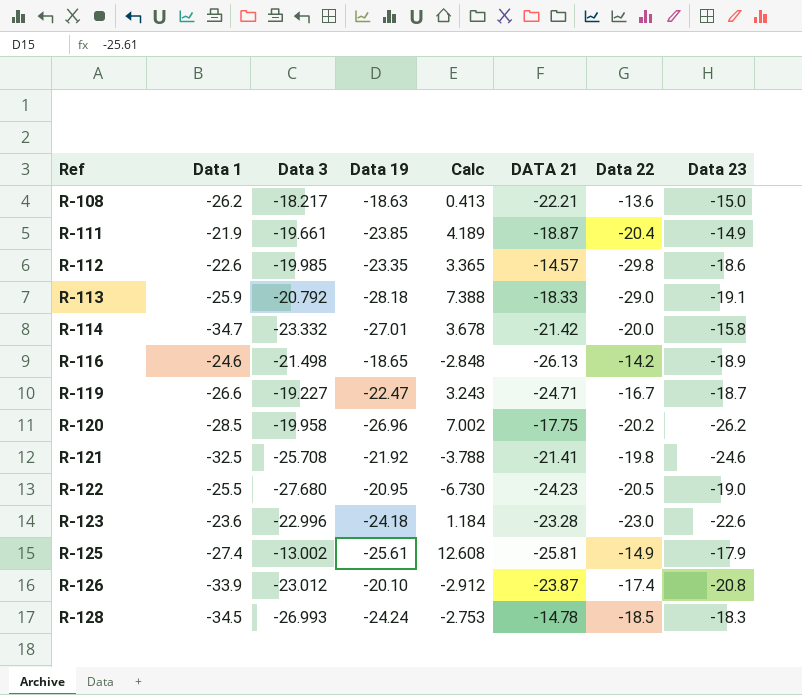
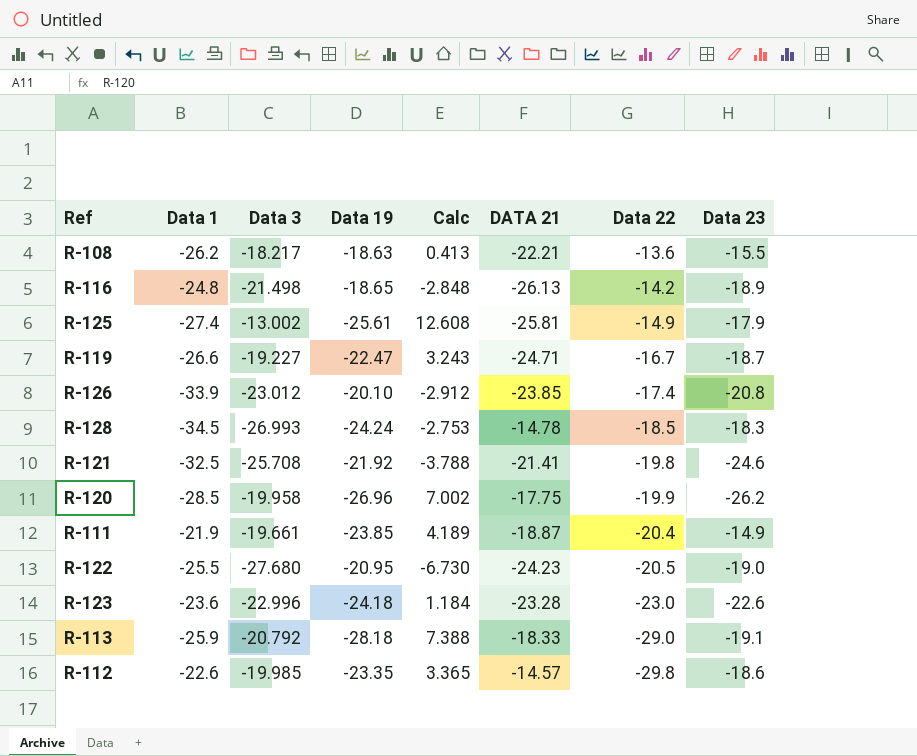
row order: Ref ascending -> Data 22 descending
row R-114: -34.7 | -23.332 | -27.01 | 3.678 | -21.42 | -20.0 | -15.8 -> none
R-108 | Data 23: -15.0 -> -15.5
R-116 | Data 1: -24.6 -> -24.8
R-126 | DATA 21: -23.87 -> -23.85
R-120 | Data 22: -20.2 -> -19.9

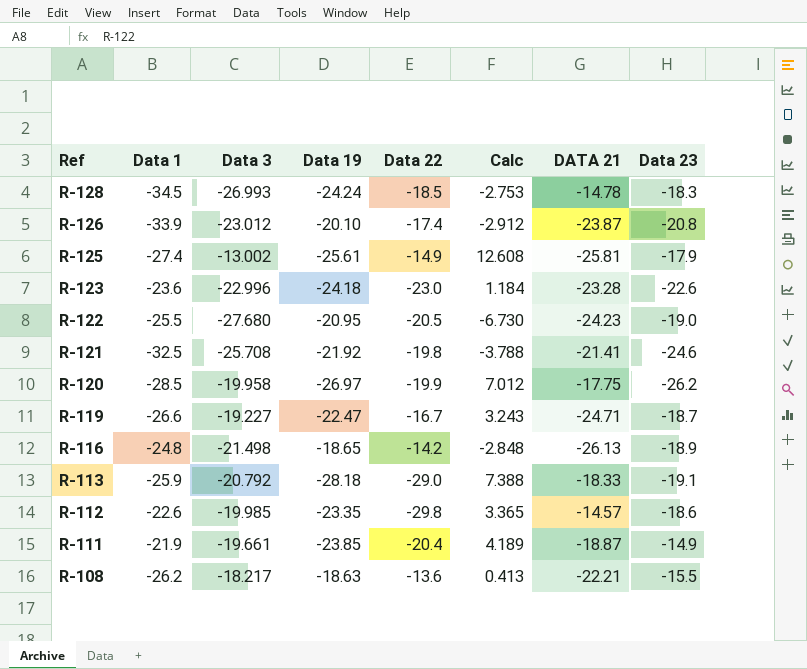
row order: Data 22 descending -> Ref descending
column Data 22 | position: 7 -> 5
R-126 | DATA 21: -23.85 -> -23.87
R-120 | Data 19: -26.96 -> -26.97
R-120 | Calc: 7.002 -> 7.012

